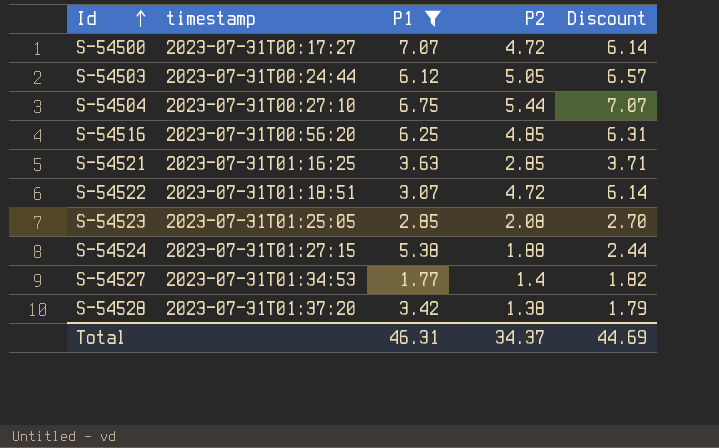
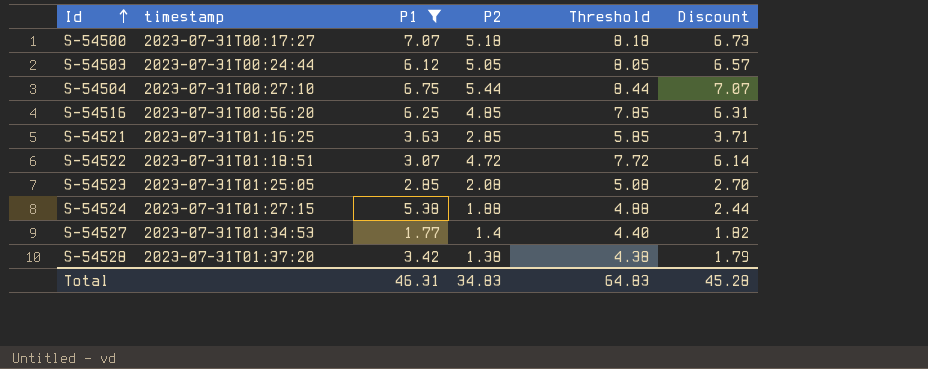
column Threshold | formula: none -> [P2] + 3
S-54500 | P2: 4.72 -> 5.18
S-54500 | Discount: 6.14 -> 6.73
Total | P2: 34.37 -> 34.83
Total | Discount: 44.69 -> 45.28

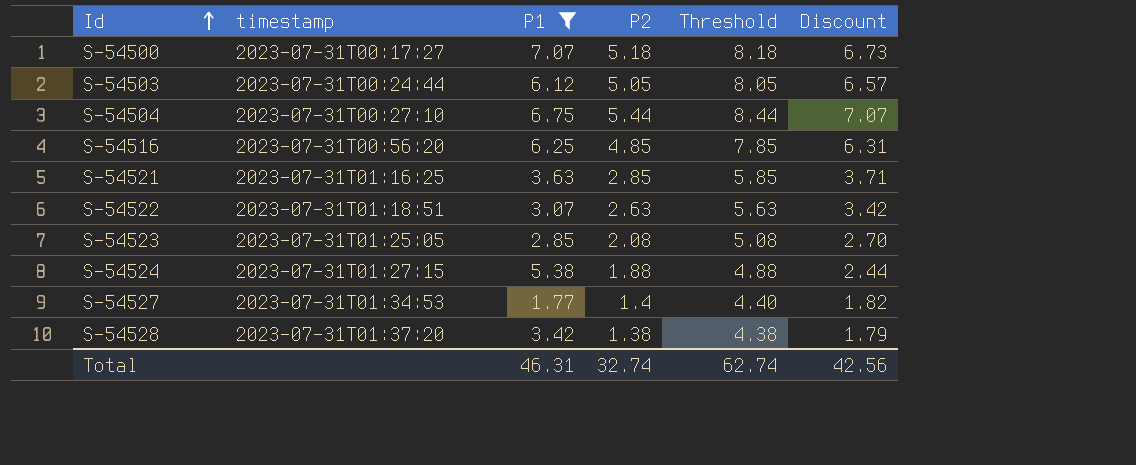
S-54522 | P2: 4.72 -> 2.63
S-54522 | Threshold: 7.72 -> 5.63
S-54522 | Discount: 6.14 -> 3.42
Total | P2: 34.83 -> 32.74
Total | Threshold: 64.83 -> 62.74
Total | Discount: 45.28 -> 42.56

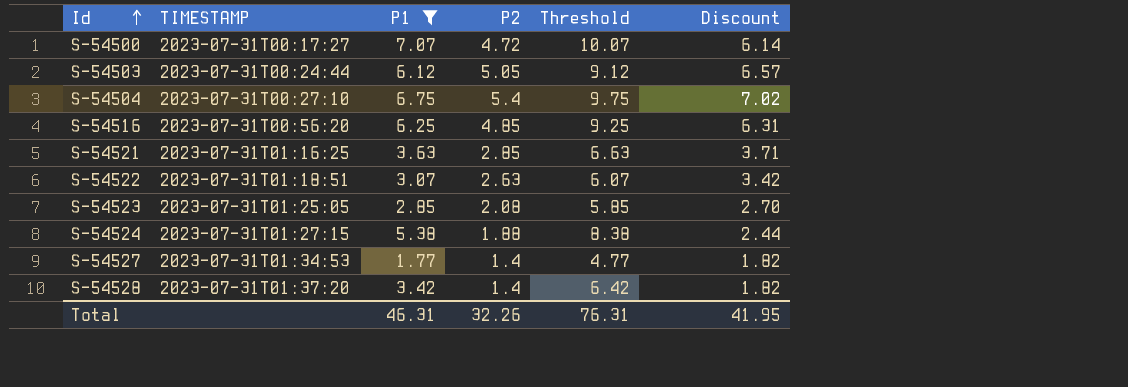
column name: timestamp -> TIMESTAMP
column Threshold | formula: [P2] + 3 -> [P1] + 3
S-54500 | P2: 5.18 -> 4.72
S-54500 | Discount: 6.73 -> 6.14
S-54504 | P2: 5.44 -> 5.4
S-54504 | Discount: 7.07 -> 7.02
S-54528 | P2: 1.38 -> 1.4
S-54528 | Discount: 1.79 -> 1.82
Total | P2: 32.74 -> 32.26
Total | Threshold: 62.74 -> 76.31
Total | Discount: 42.56 -> 41.95

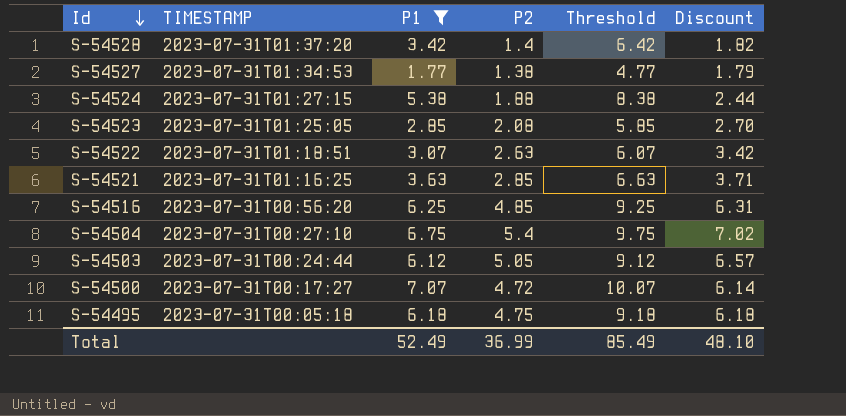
row order: Id ascending -> Id descending
S-54527 | P2: 1.4 -> 1.38
S-54527 | Discount: 1.82 -> 1.79
row S-54495: none -> 2023-07-31T00:05:18 | 6.18 | 4.75 | 9.18 | 6.18
Total | P1: 46.31 -> 52.49
Total | P2: 32.26 -> 36.99
Total | Threshold: 76.31 -> 85.49
Total | Discount: 41.95 -> 48.10

